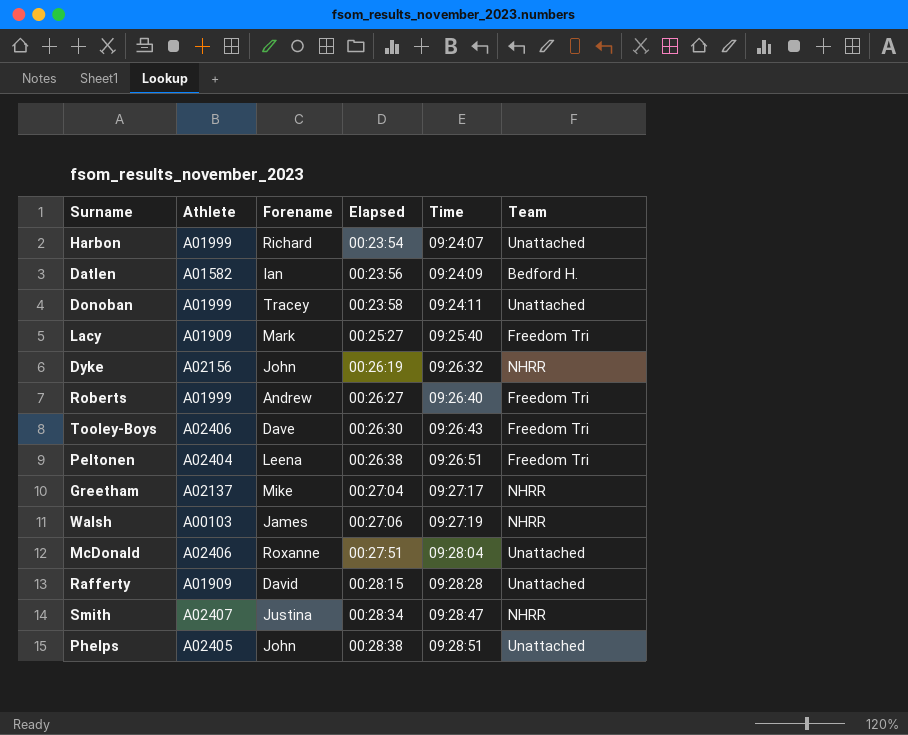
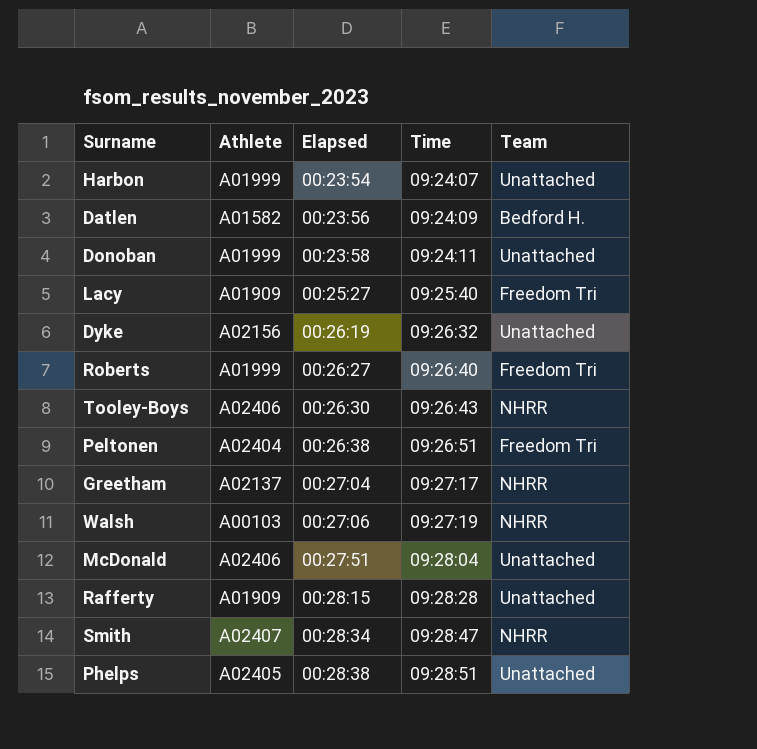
column Forename | position: 3 -> none
Dyke | Team: NHRR -> Unattached
Tooley-Boys | Team: Freedom Tri -> NHRR

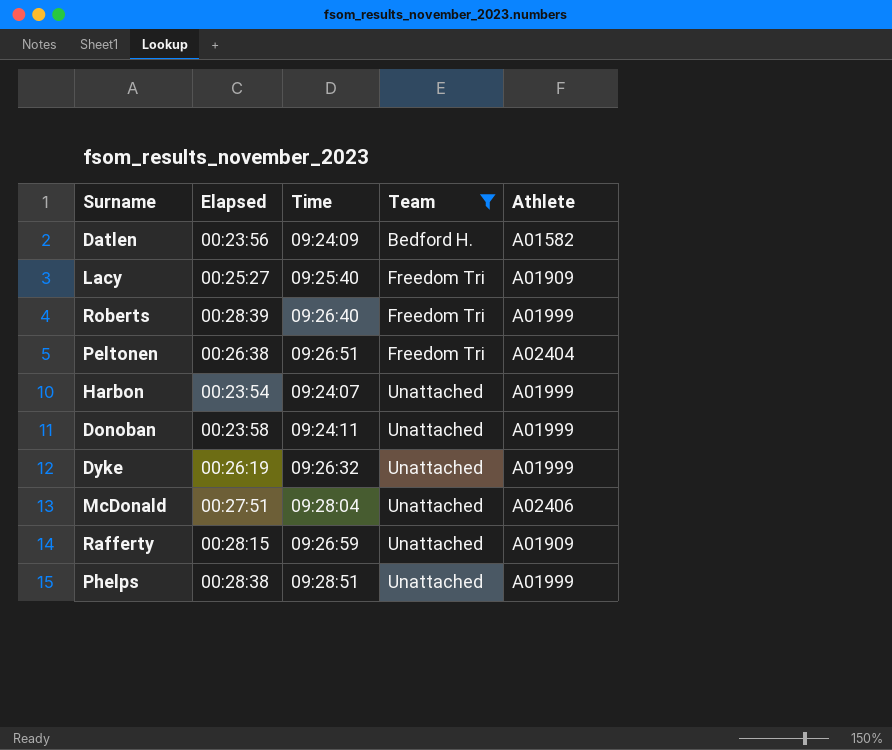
filter: none -> Team != NHRR
row order: Elapsed ascending -> Team ascending
column Athlete | position: 2 -> 5
Roberts | Elapsed: 00:26:27 -> 00:28:39
Dyke | Athlete: A02156 -> A01999
Rafferty | Time: 09:28:28 -> 09:26:59
Phelps | Athlete: A02405 -> A01999

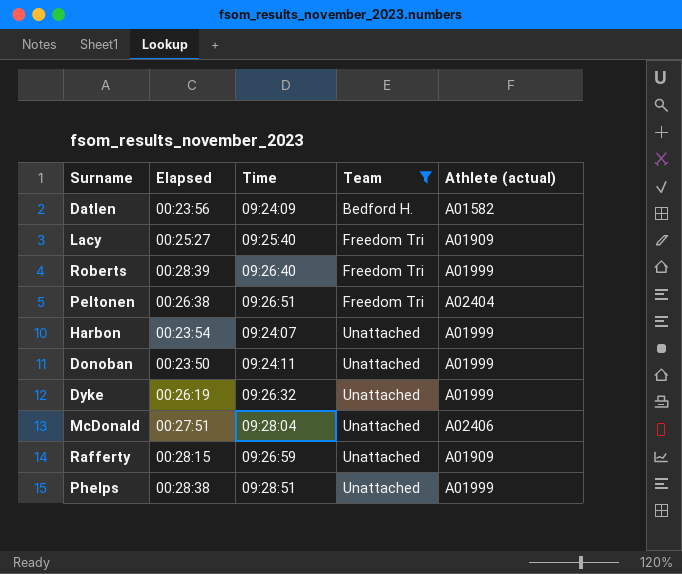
column name: Athlete -> Athlete (actual)
Donoban | Elapsed: 00:23:58 -> 00:23:50

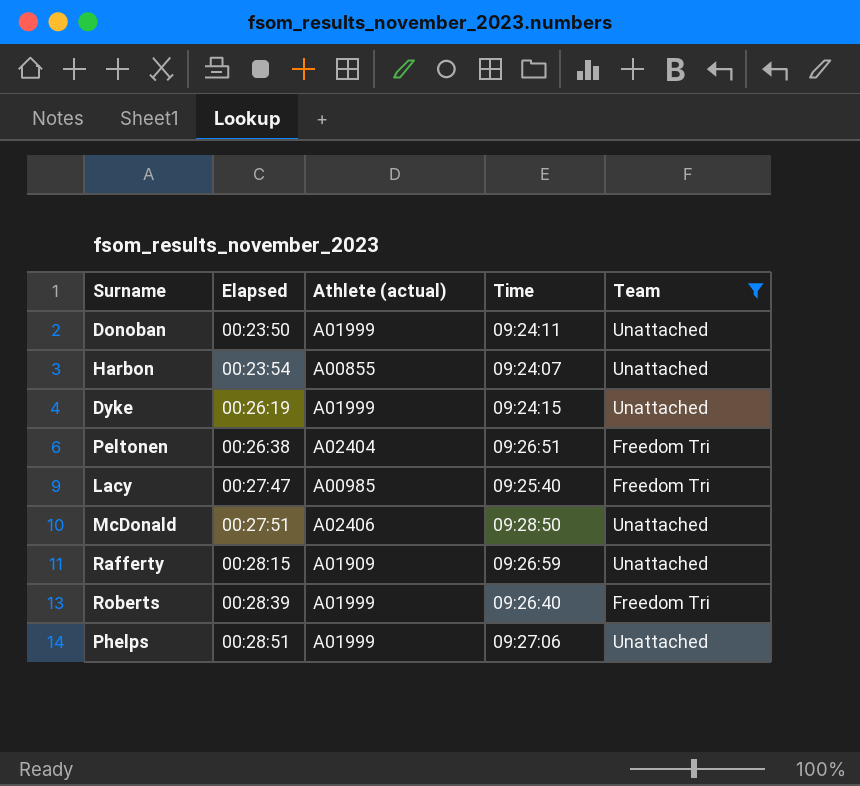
row order: Team ascending -> Elapsed ascending
column Athlete (actual) | position: 5 -> 3
row Datlen: 00:23:56 | 09:24:09 | Bedford H. | A01582 -> none
Harbon | Athlete (actual): A01999 -> A00855
Dyke | Time: 09:26:32 -> 09:24:15
Lacy | Elapsed: 00:25:27 -> 00:27:47
Lacy | Athlete (actual): A01909 -> A00985
McDonald | Time: 09:28:04 -> 09:28:50
Phelps | Elapsed: 00:28:38 -> 00:28:51
Phelps | Time: 09:28:51 -> 09:27:06

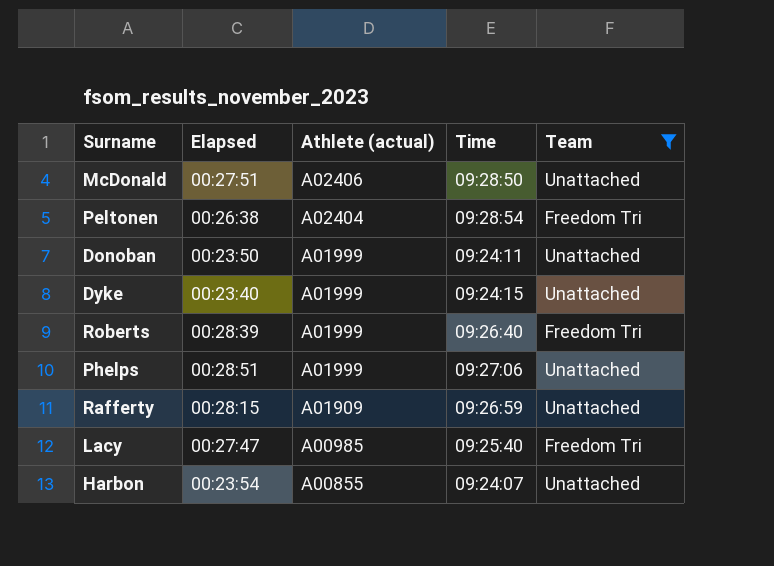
row order: Elapsed ascending -> Athlete (actual) descending
Peltonen | Time: 09:26:51 -> 09:28:54
Dyke | Elapsed: 00:26:19 -> 00:23:40

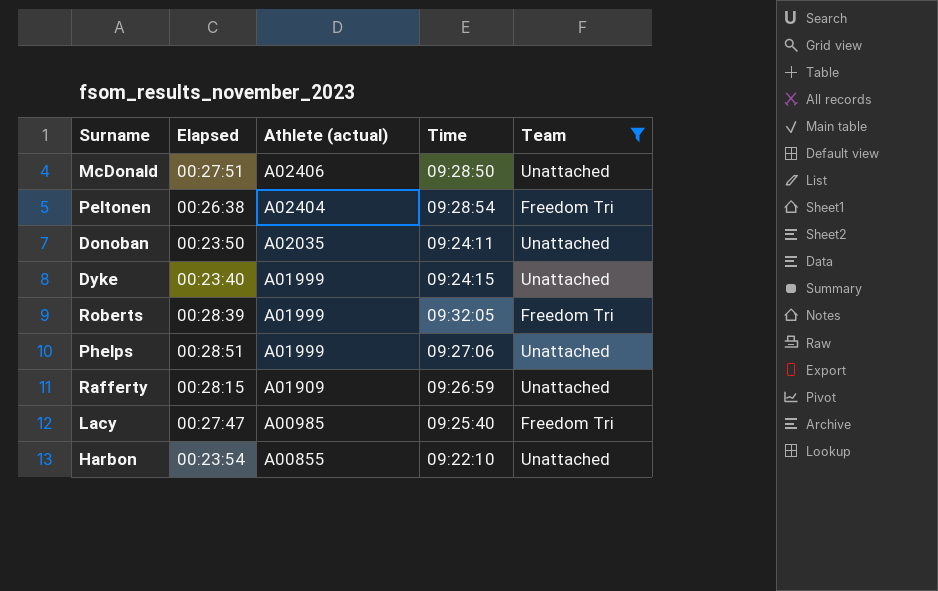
Donoban | Athlete (actual): A01999 -> A02035
Roberts | Time: 09:26:40 -> 09:32:05
Harbon | Time: 09:24:07 -> 09:22:10

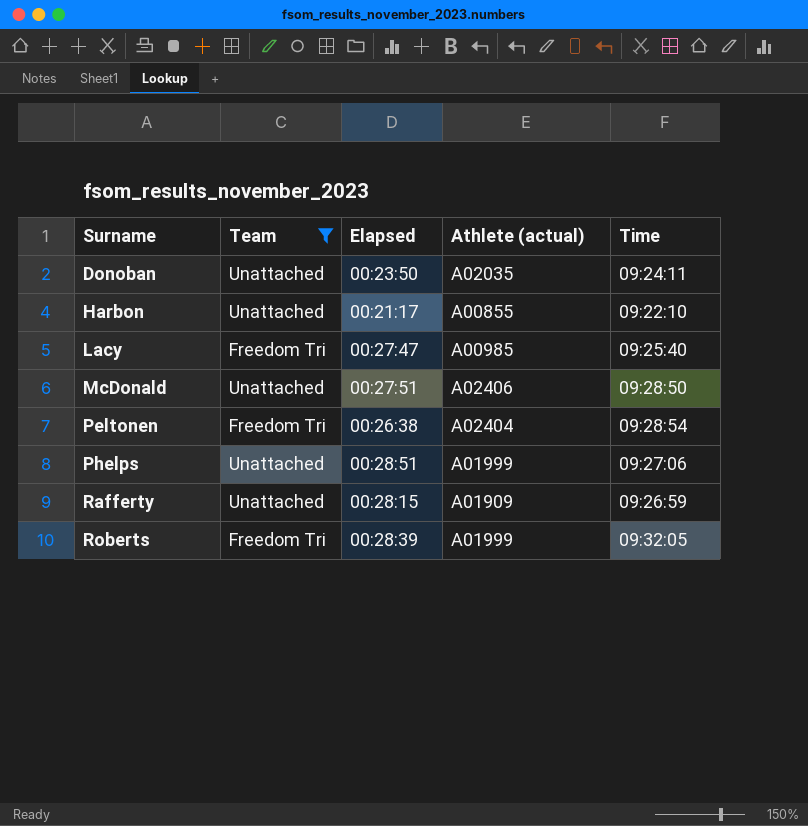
row order: Athlete (actual) descending -> Surname ascending
column Team | position: 5 -> 2
row Dyke: 00:23:40 | A01999 | 09:24:15 | Unattached -> none
Harbon | Elapsed: 00:23:54 -> 00:21:17

